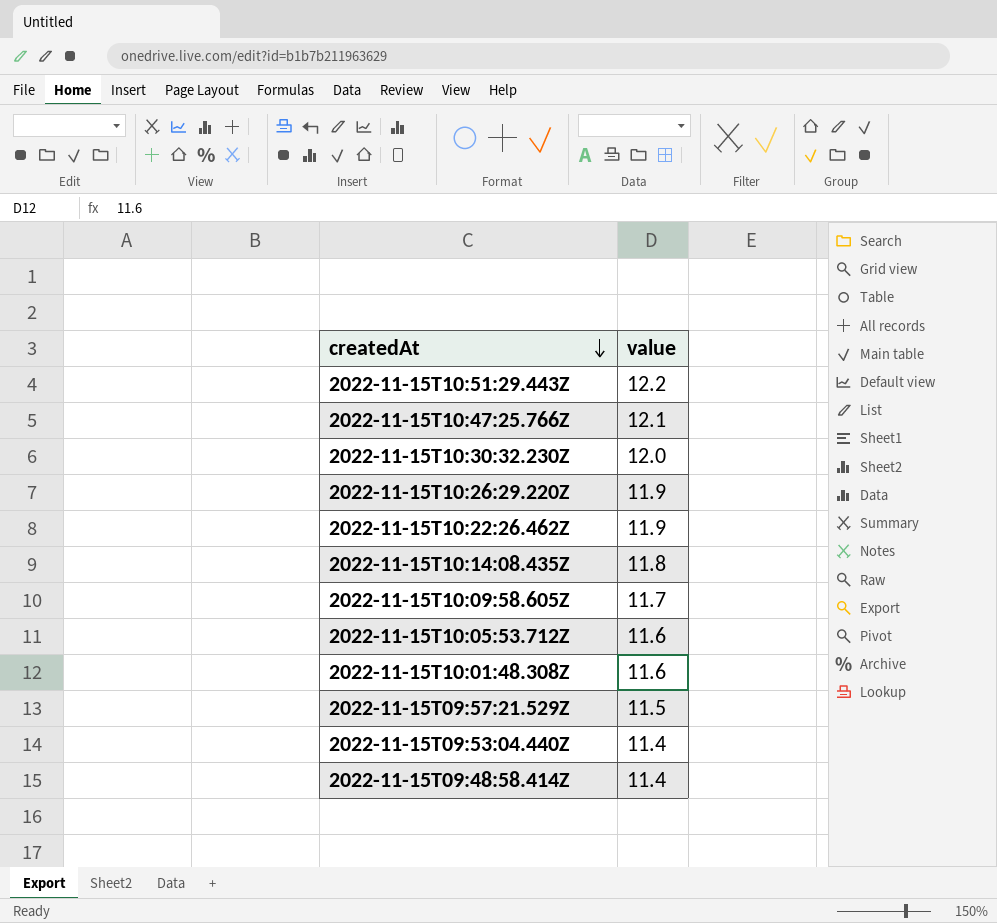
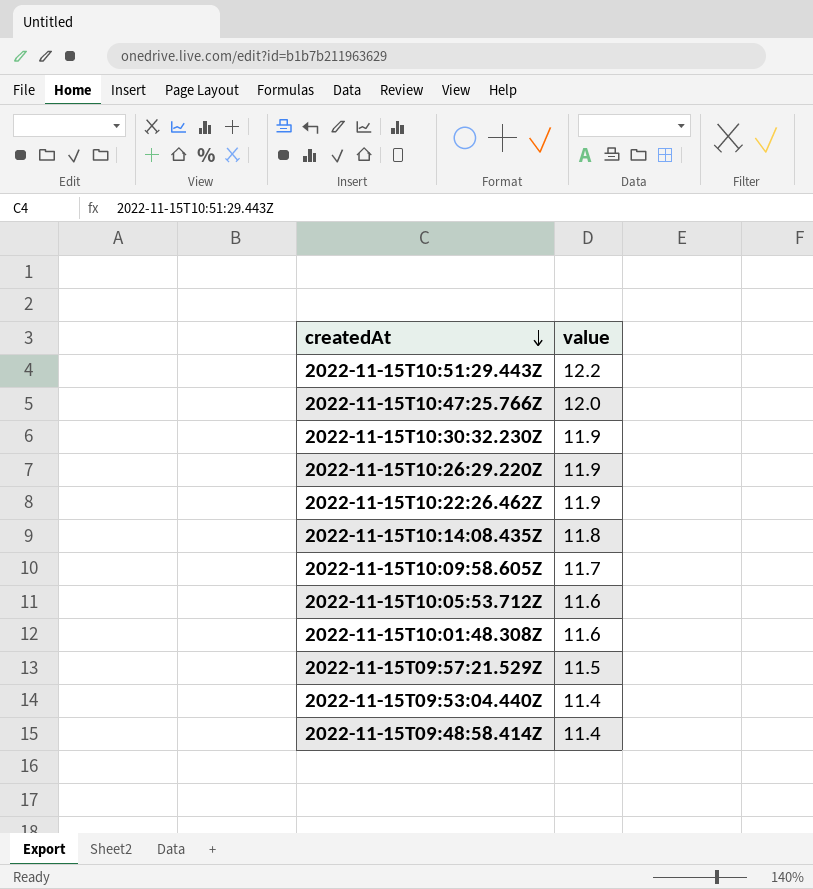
2022-11-15T10:47:25.766Z | value: 12.1 -> 12.0
2022-11-15T10:30:32.230Z | value: 12.0 -> 11.9

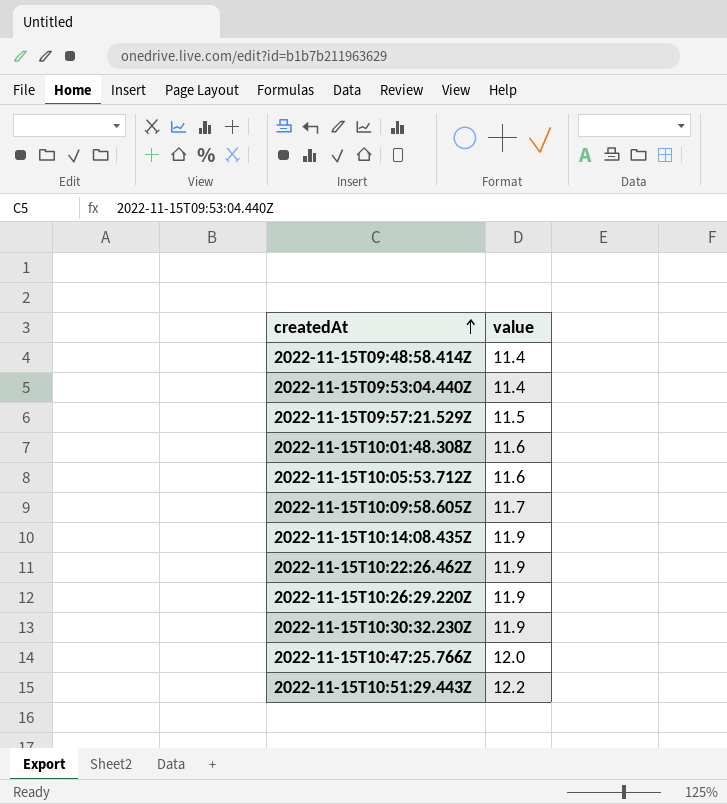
row order: createdAt descending -> createdAt ascending
2022-11-15T10:14:08.435Z | value: 11.8 -> 11.9

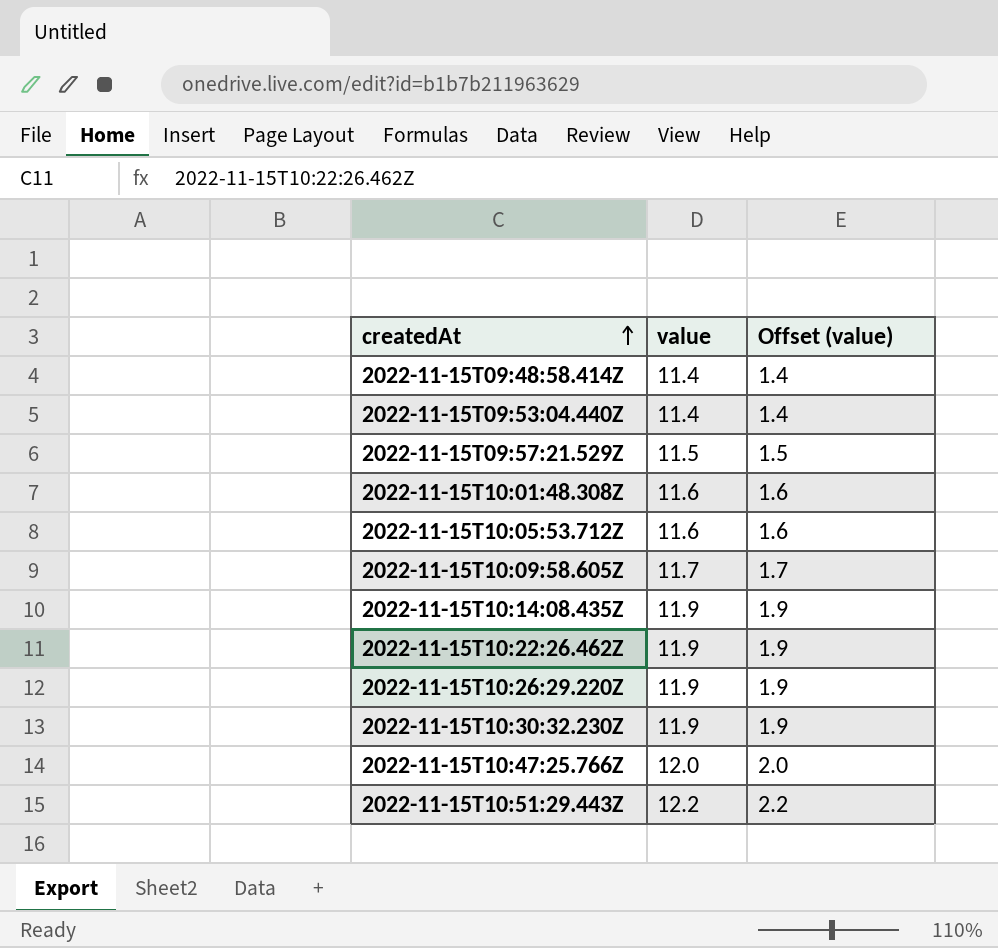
column Offset (value) | formula: none -> [value] - 10

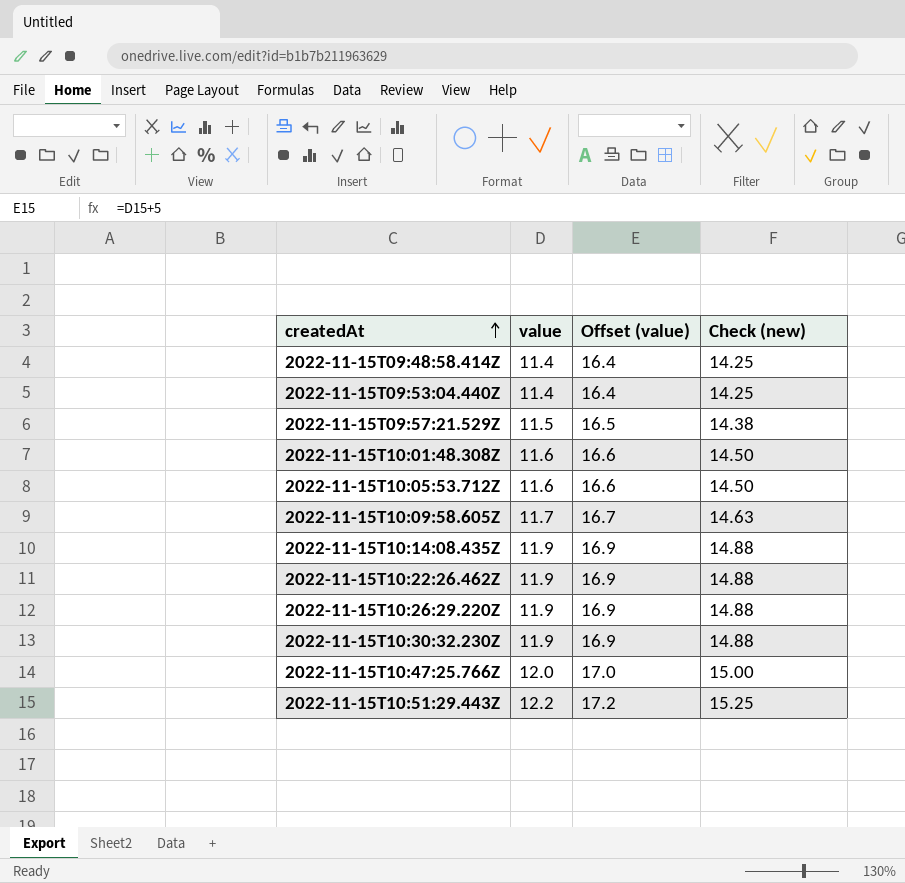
column Offset (value) | formula: [value] - 10 -> [value] + 5
column Check (new) | formula: none -> [value] * 1.25

